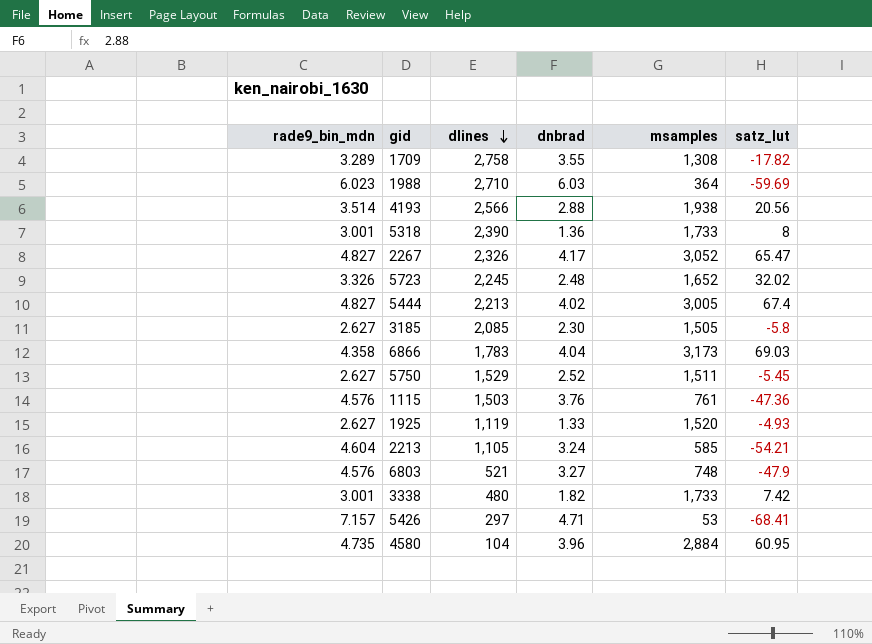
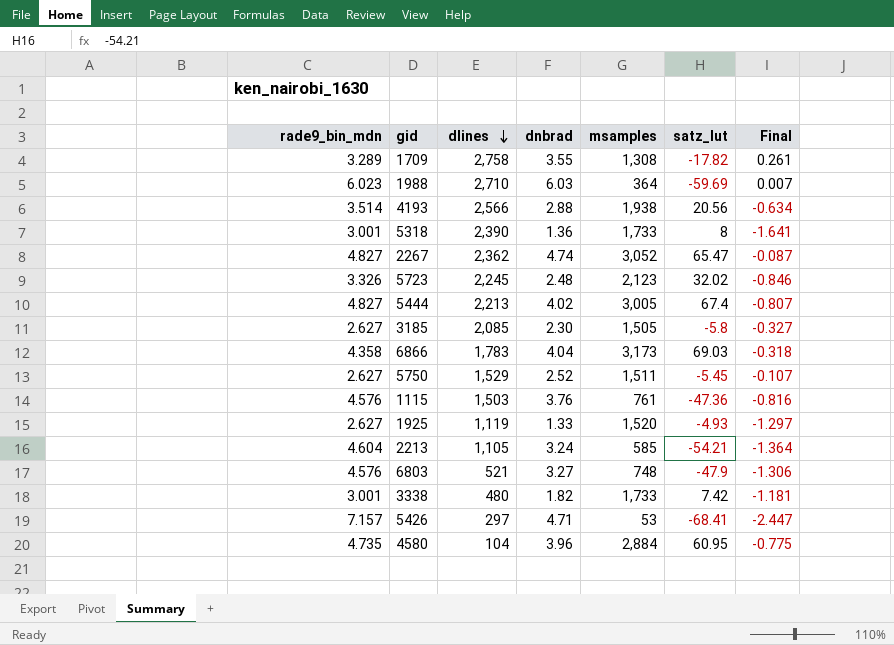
column Final | formula: none -> [dnbrad] - [rade9_bin_mdn]
2267 | dlines: 2,326 -> 2,362
2267 | dnbrad: 4.17 -> 4.74
5723 | msamples: 1,652 -> 2,123

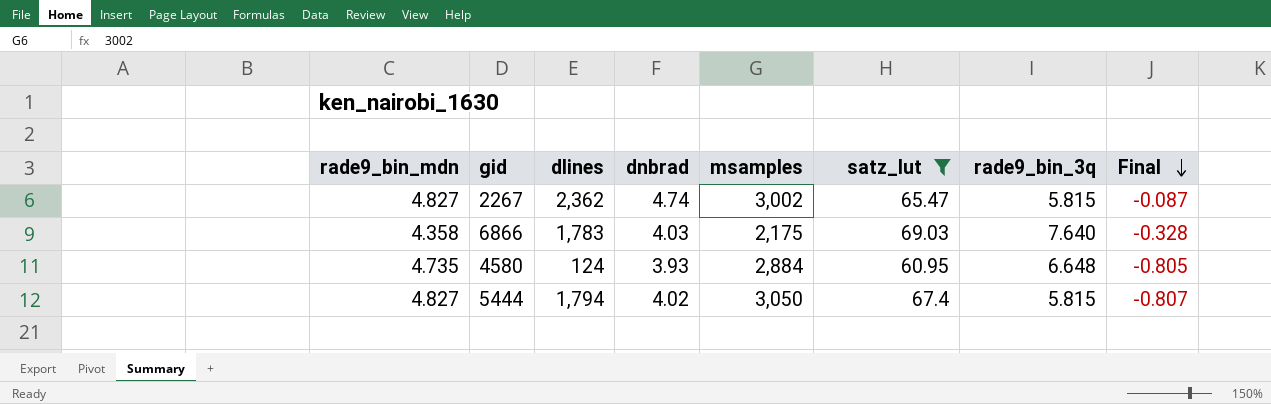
filter: none -> satz_lut >= 60.95
row order: dlines descending -> Final descending
column rade9_bin_3q | position: none -> 7
2267 | msamples: 3,052 -> 3,002
6866 | dnbrad: 4.04 -> 4.03
6866 | msamples: 3,173 -> 2,175
6866 | Final: -0.318 -> -0.328
4580 | dlines: 104 -> 124
4580 | dnbrad: 3.96 -> 3.93
4580 | Final: -0.775 -> -0.805
5444 | dlines: 2,213 -> 1,794
5444 | msamples: 3,005 -> 3,050

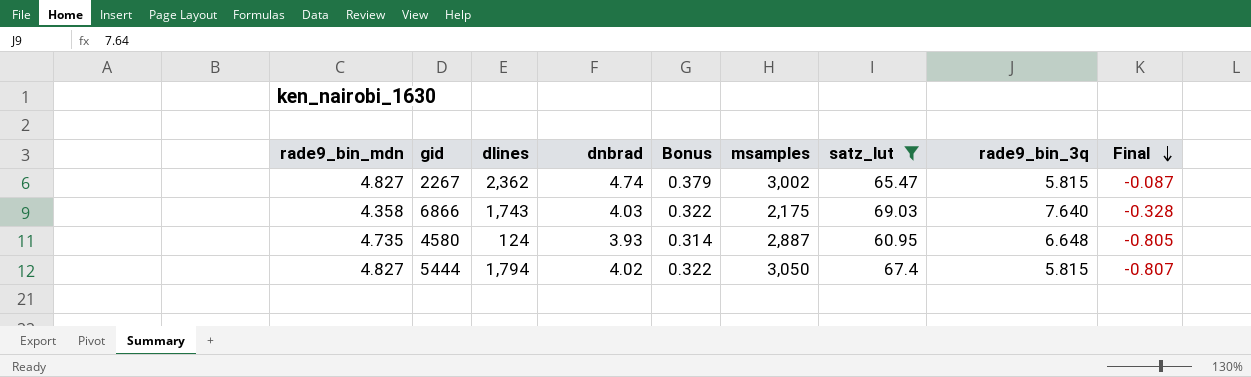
column Bonus | formula: none -> [dnbrad] * 0.08
6866 | dlines: 1,783 -> 1,743
4580 | msamples: 2,884 -> 2,887

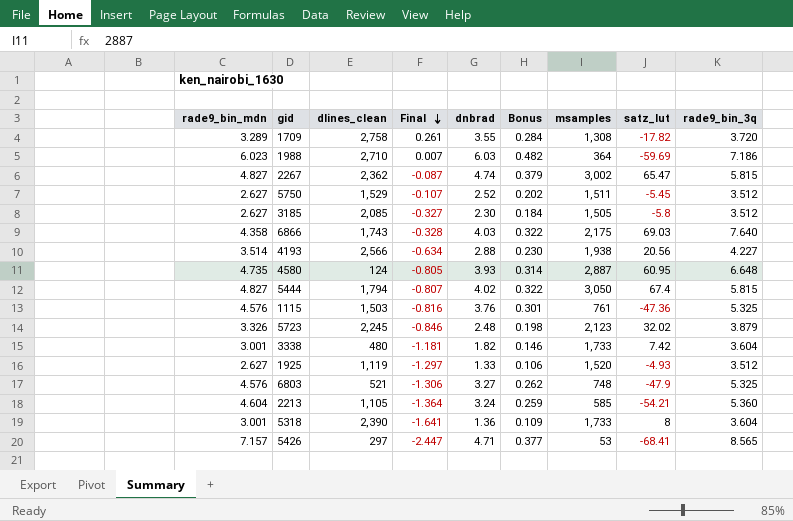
filter: satz_lut >= 60.95 -> none
column name: dlines -> dlines_clean
column Final | position: 9 -> 4

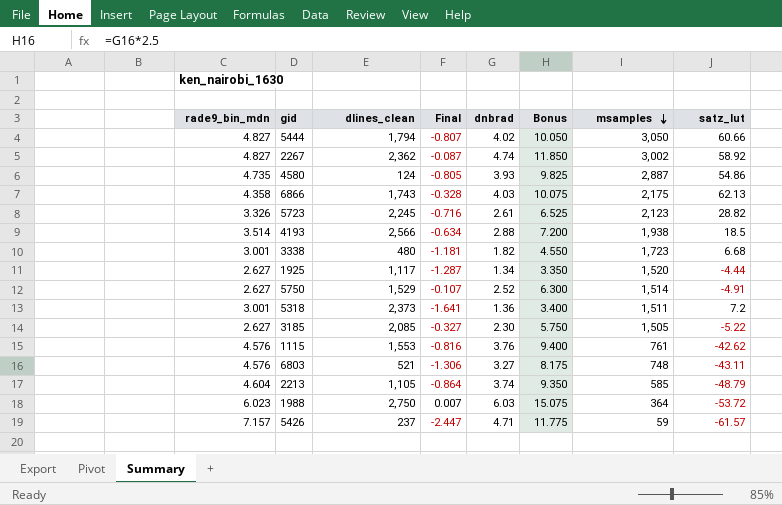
row order: Final descending -> msamples descending
column rade9_bin_3q | position: 9 -> none
column Bonus | formula: [dnbrad] * 0.08 -> [dnbrad] * 2.5
row 1709: 3.289 | 2,758 | 0.261 | 3.55 | 0.284 | 1,308 | -17.82 | 3.720 -> none
5444 | satz_lut: 67.4 -> 60.66
2267 | satz_lut: 65.47 -> 58.92
4580 | satz_lut: 60.95 -> 54.86
6866 | satz_lut: 69.03 -> 62.13
5723 | Final: -0.846 -> -0.716
5723 | dnbrad: 2.48 -> 2.61
5723 | satz_lut: 32.02 -> 28.82
4193 | satz_lut: 20.56 -> 18.5
3338 | msamples: 1,733 -> 1,723
3338 | satz_lut: 7.42 -> 6.68
1925 | dlines_clean: 1,119 -> 1,117
1925 | Final: -1.297 -> -1.287
1925 | dnbrad: 1.33 -> 1.34
1925 | satz_lut: -4.93 -> -4.44
5750 | msamples: 1,511 -> 1,514
5750 | satz_lut: -5.45 -> -4.91
5318 | dlines_clean: 2,390 -> 2,373
5318 | msamples: 1,733 -> 1,511
5318 | satz_lut: 8 -> 7.2
3185 | satz_lut: -5.8 -> -5.22
1115 | dlines_clean: 1,503 -> 1,553
1115 | satz_lut: -47.36 -> -42.62
6803 | satz_lut: -47.9 -> -43.11
2213 | Final: -1.364 -> -0.864
2213 | dnbrad: 3.24 -> 3.74
2213 | satz_lut: -54.21 -> -48.79
1988 | dlines_clean: 2,710 -> 2,750
1988 | satz_lut: -59.69 -> -53.72
5426 | dlines_clean: 297 -> 237
5426 | msamples: 53 -> 59
5426 | satz_lut: -68.41 -> -61.57

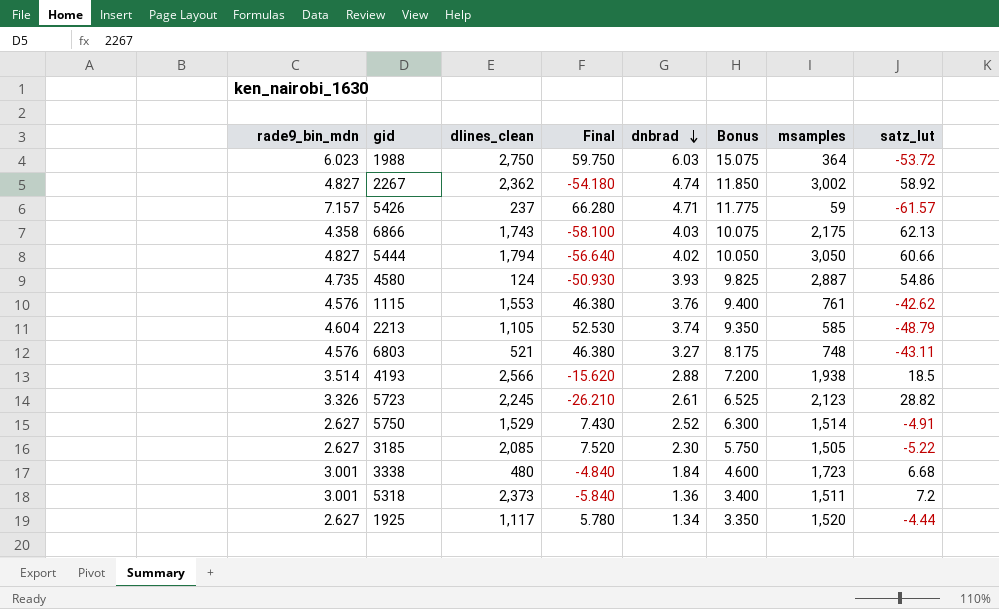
row order: msamples descending -> dnbrad descending
column Final | formula: [dnbrad] - [rade9_bin_mdn] -> [dnbrad] - [satz_lut]
3338 | dnbrad: 1.82 -> 1.84
3338 | Bonus: 4.550 -> 4.600

